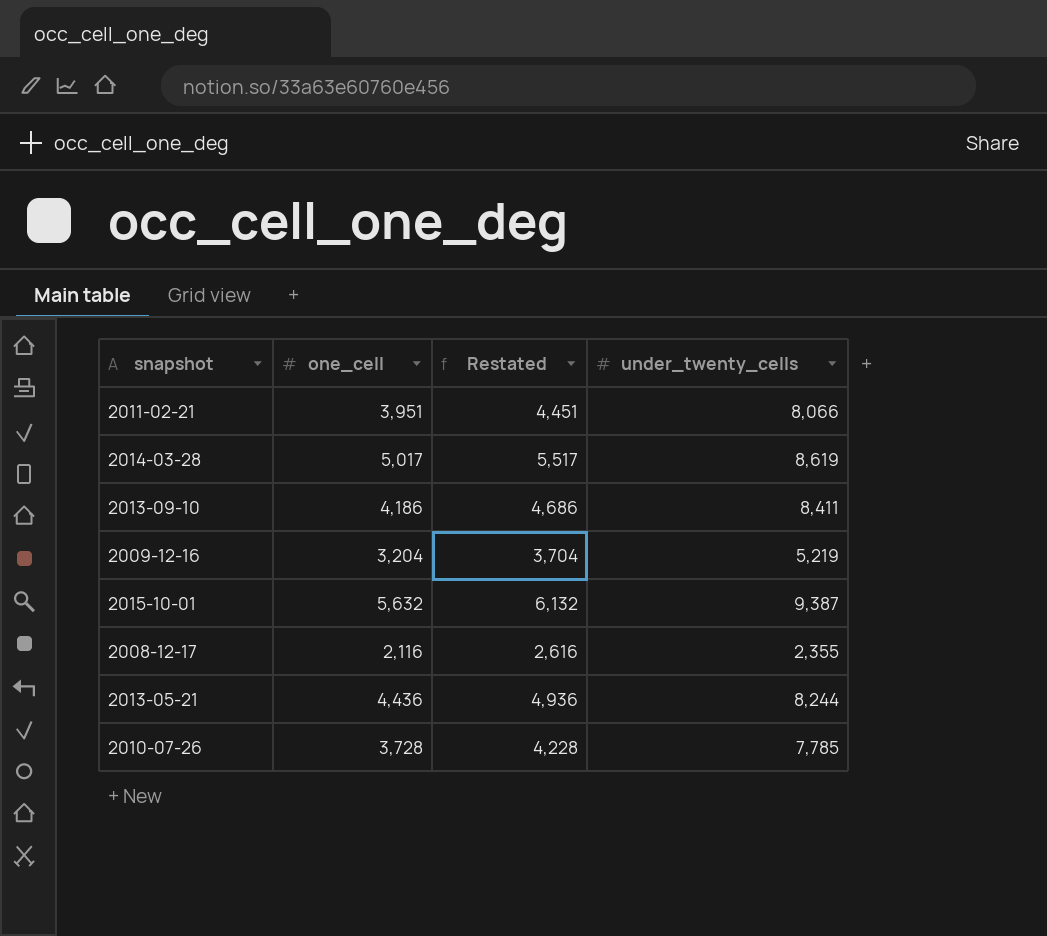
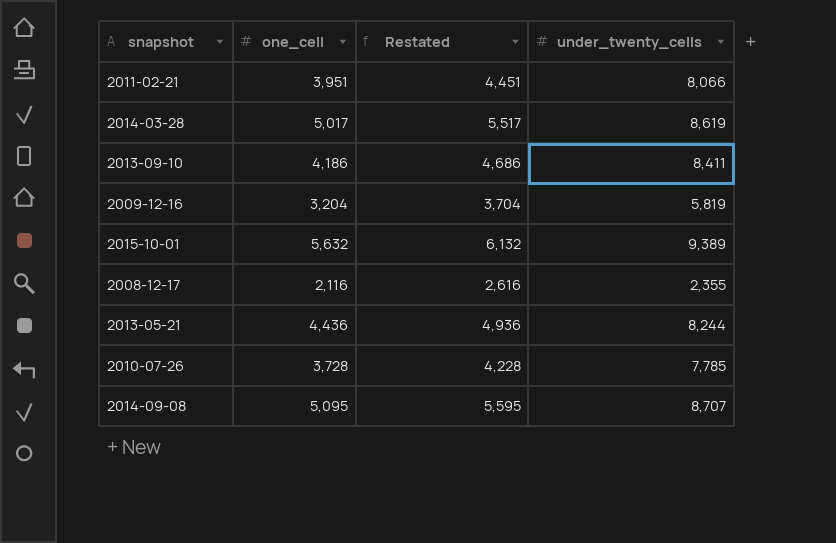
2009-12-16 | under_twenty_cells: 5,219 -> 5,819
2015-10-01 | under_twenty_cells: 9,387 -> 9,389
row 2014-09-08: none -> 5,095 | 5,595 | 8,707

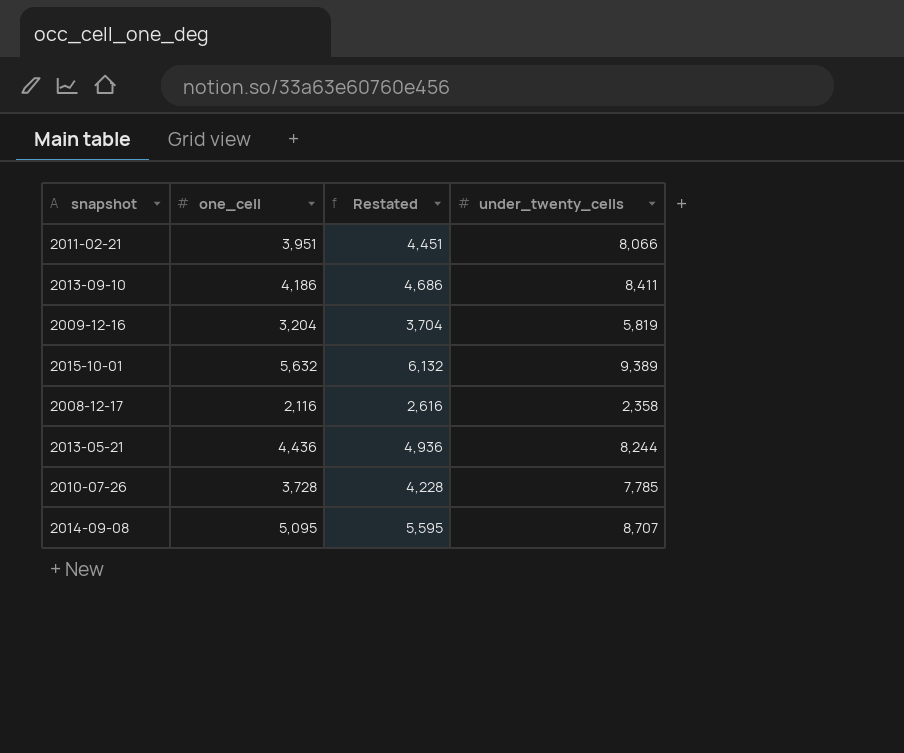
row 2014-03-28: 5,017 | 5,517 | 8,619 -> none
2008-12-17 | under_twenty_cells: 2,355 -> 2,358

